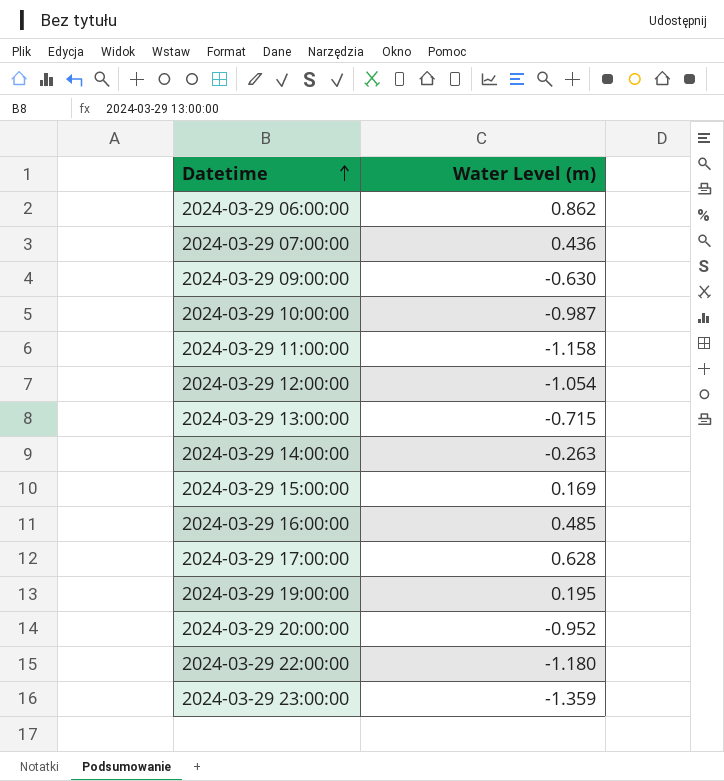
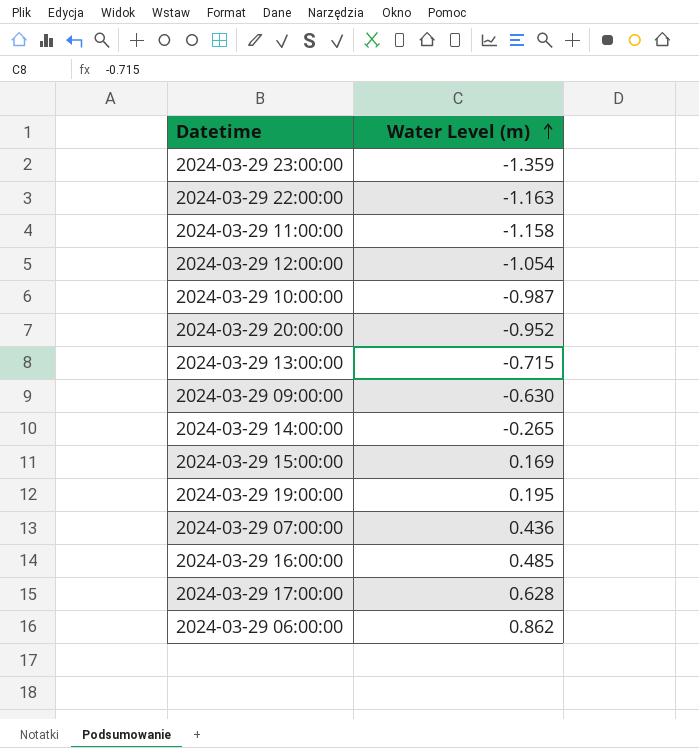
row order: Datetime ascending -> Water Level (m) ascending
2024-03-29 22:00:00 | Water Level (m): -1.180 -> -1.163
2024-03-29 14:00:00 | Water Level (m): -0.263 -> -0.265

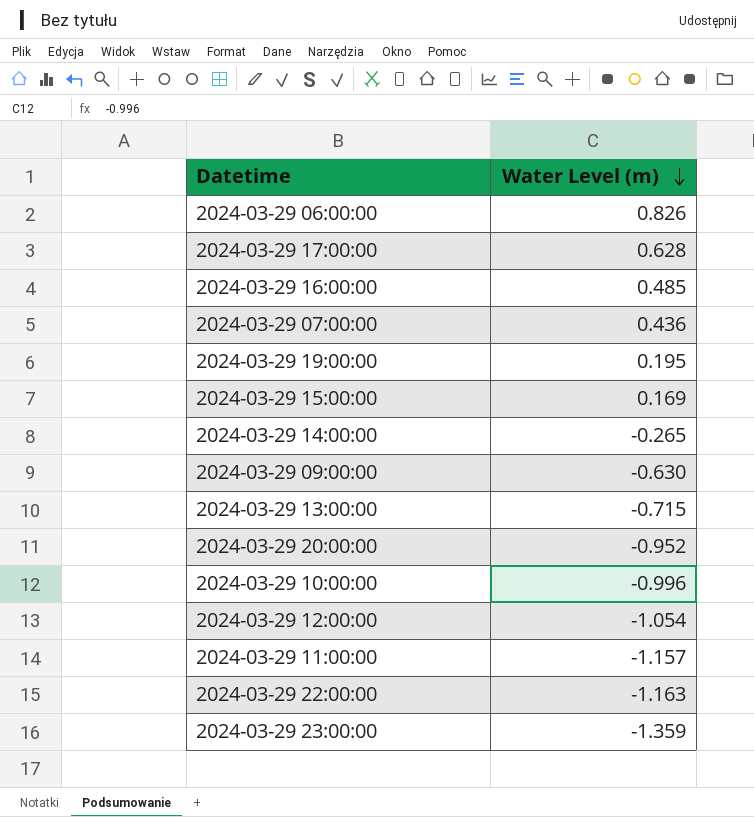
row order: Water Level (m) ascending -> Water Level (m) descending
2024-03-29 06:00:00 | Water Level (m): 0.862 -> 0.826
2024-03-29 10:00:00 | Water Level (m): -0.987 -> -0.996
2024-03-29 11:00:00 | Water Level (m): -1.158 -> -1.157

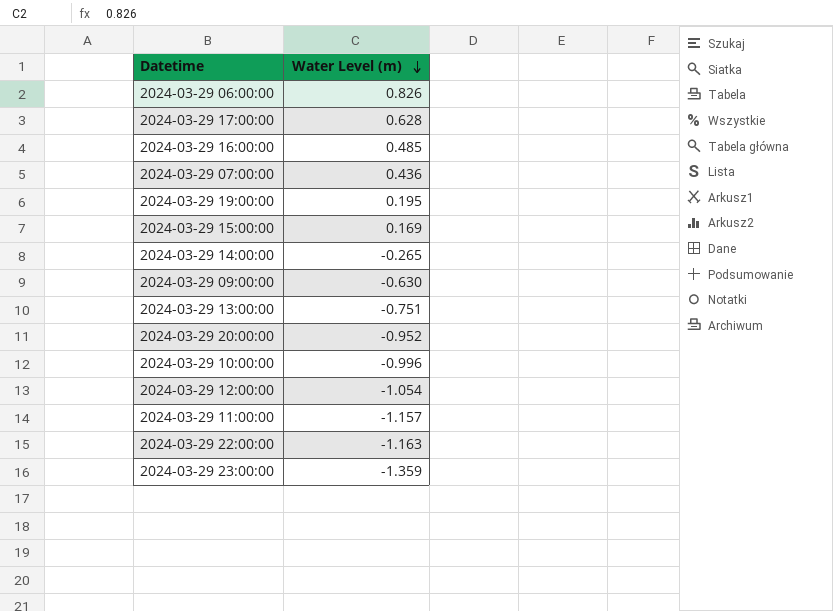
2024-03-29 13:00:00 | Water Level (m): -0.715 -> -0.751

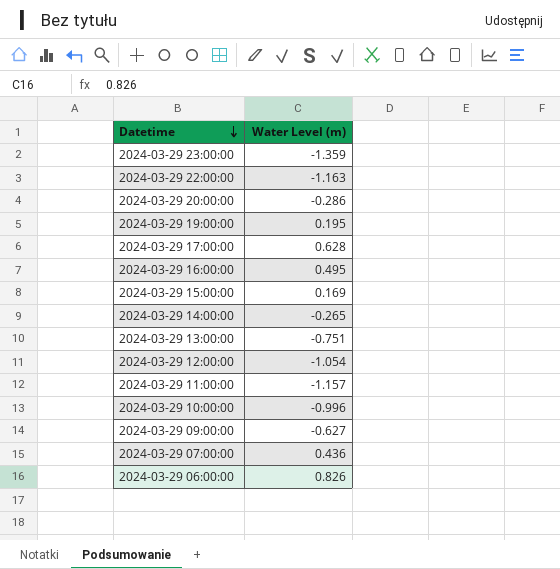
row order: Water Level (m) descending -> Datetime descending
2024-03-29 20:00:00 | Water Level (m): -0.952 -> -0.286
2024-03-29 16:00:00 | Water Level (m): 0.485 -> 0.495
2024-03-29 09:00:00 | Water Level (m): -0.630 -> -0.627

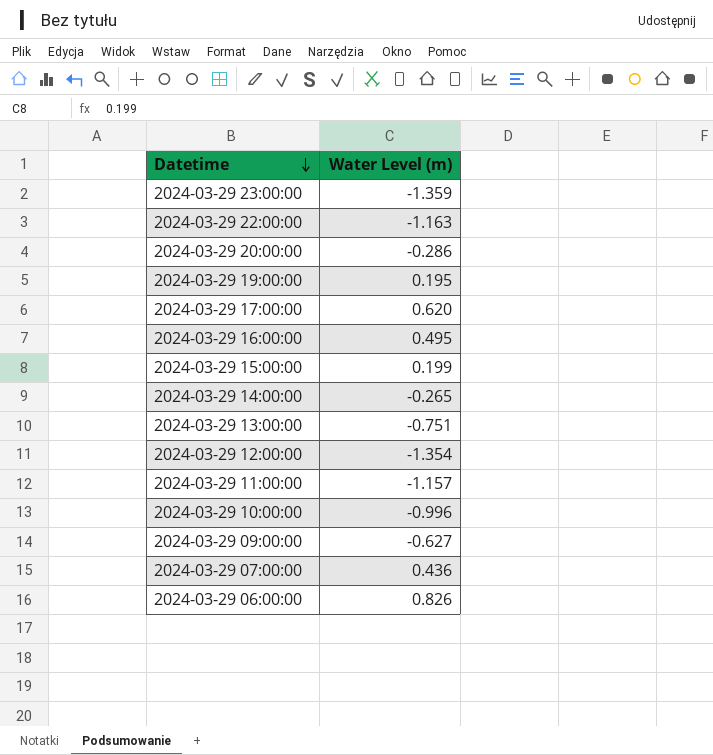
2024-03-29 17:00:00 | Water Level (m): 0.628 -> 0.620
2024-03-29 15:00:00 | Water Level (m): 0.169 -> 0.199
2024-03-29 12:00:00 | Water Level (m): -1.054 -> -1.354

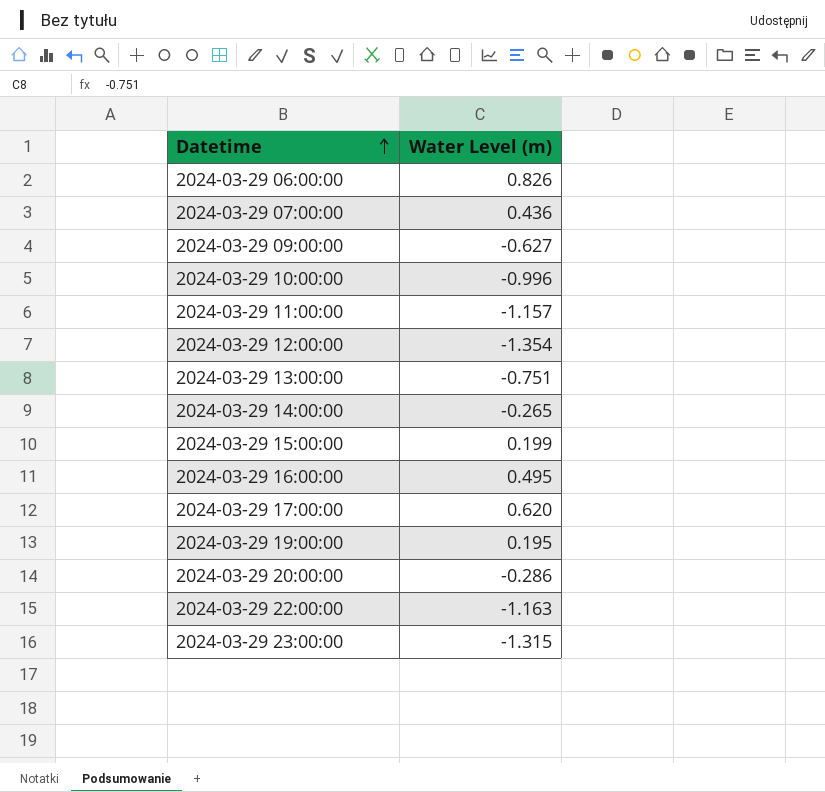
row order: Datetime descending -> Datetime ascending
2024-03-29 23:00:00 | Water Level (m): -1.359 -> -1.315

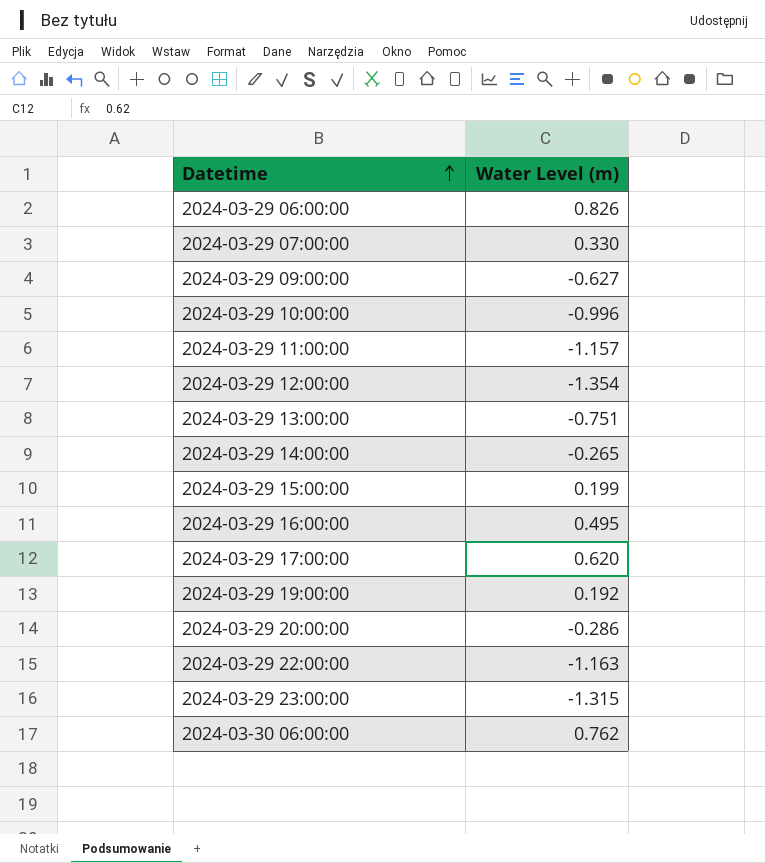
2024-03-29 07:00:00 | Water Level (m): 0.436 -> 0.330
2024-03-29 19:00:00 | Water Level (m): 0.195 -> 0.192
row 2024-03-30 06:00:00: none -> 0.762

